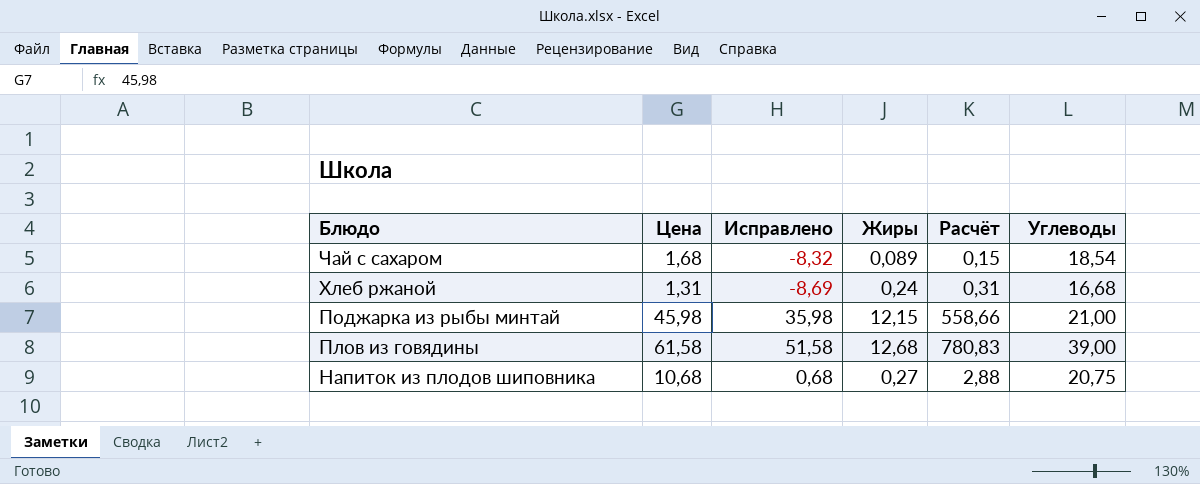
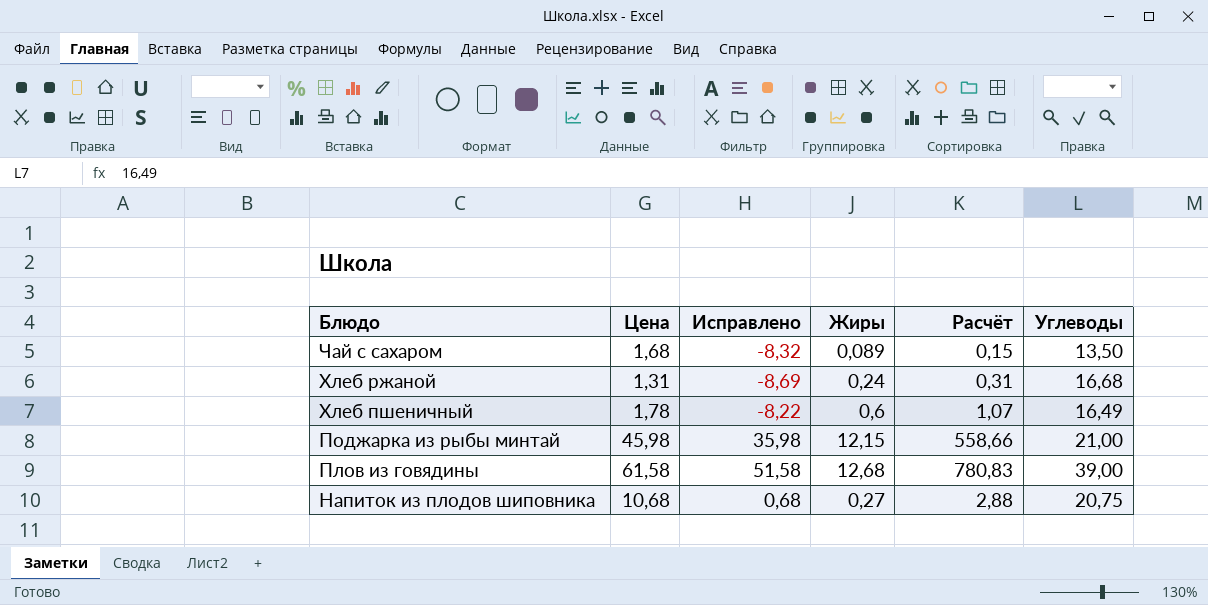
Чай с сахаром | Углеводы: 18,54 -> 13,50
row Хлеб пшеничный: none -> 1,78 | -8,22 | 0,6 | 1,07 | 16,49

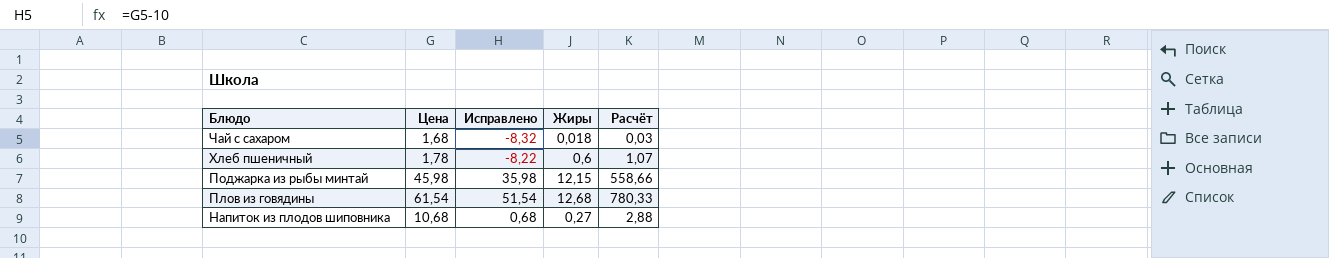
column Углеводы | position: 6 -> none
row Хлеб ржаной: 1,31 | -8,69 | 0,24 | 0,31 | 16,68 -> none
Чай с сахаром | Жиры: 0,089 -> 0,018
Чай с сахаром | Расчёт: 0,15 -> 0,03
Плов из говядины | Цена: 61,58 -> 61,54
Плов из говядины | Исправлено: 51,58 -> 51,54
Плов из говядины | Расчёт: 780,83 -> 780,33

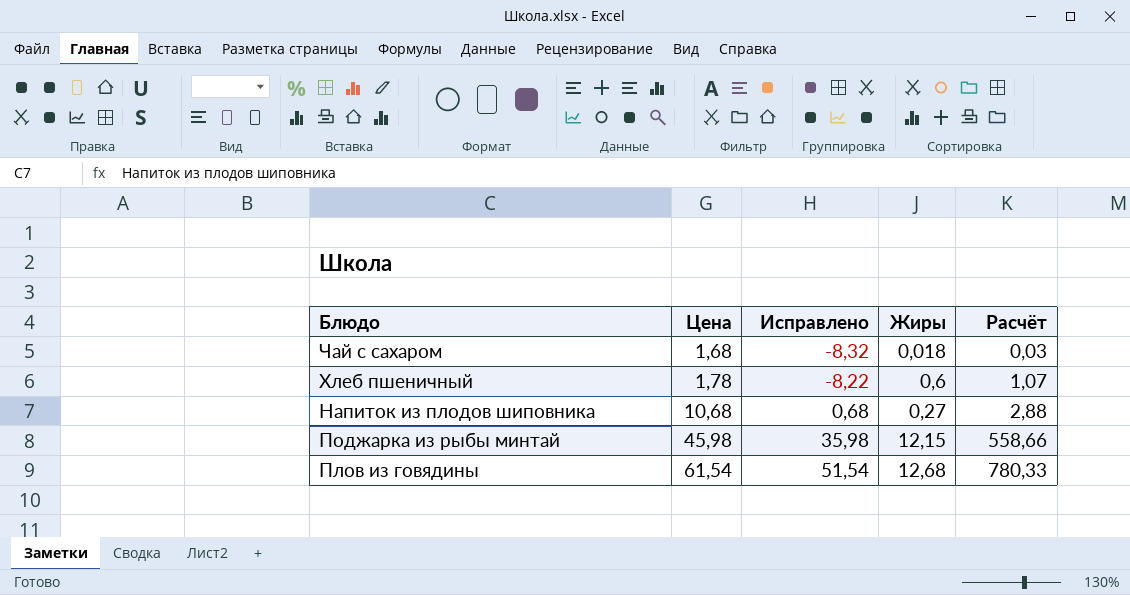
row order: Блюдо descending -> Цена ascending

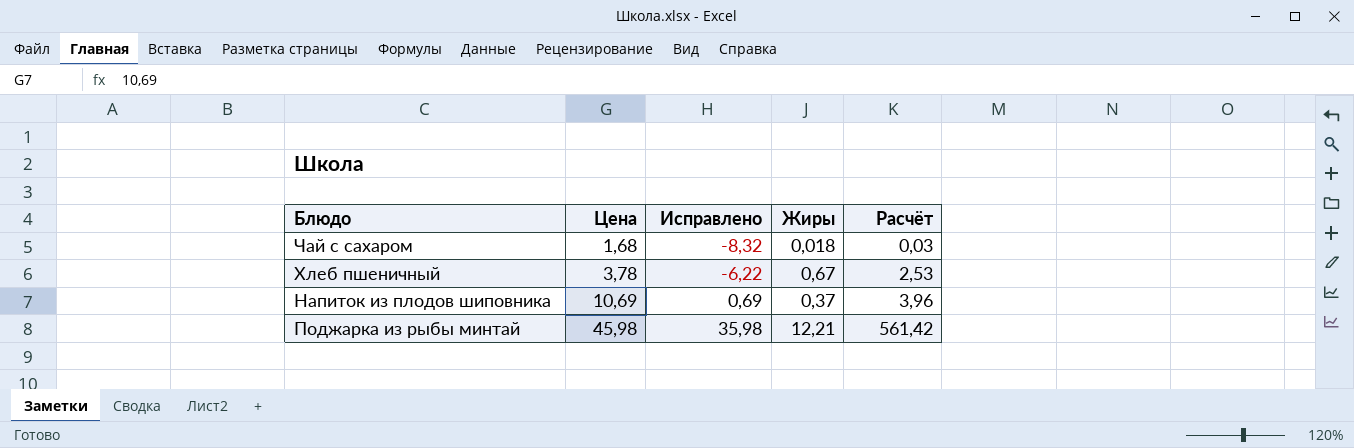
row Плов из говядины: 61,54 | 51,54 | 12,68 | 780,33 -> none
Хлеб пшеничный | Цена: 1,78 -> 3,78
Хлеб пшеничный | Исправлено: -8,22 -> -6,22
Хлеб пшеничный | Жиры: 0,6 -> 0,67
Хлеб пшеничный | Расчёт: 1,07 -> 2,53
Напиток из плодов шиповника | Цена: 10,68 -> 10,69
Напиток из плодов шиповника | Исправлено: 0,68 -> 0,69
Напиток из плодов шиповника | Жиры: 0,27 -> 0,37
Напиток из плодов шиповника | Расчёт: 2,88 -> 3,96
Поджарка из рыбы минтай | Жиры: 12,15 -> 12,21
Поджарка из рыбы минтай | Расчёт: 558,66 -> 561,42

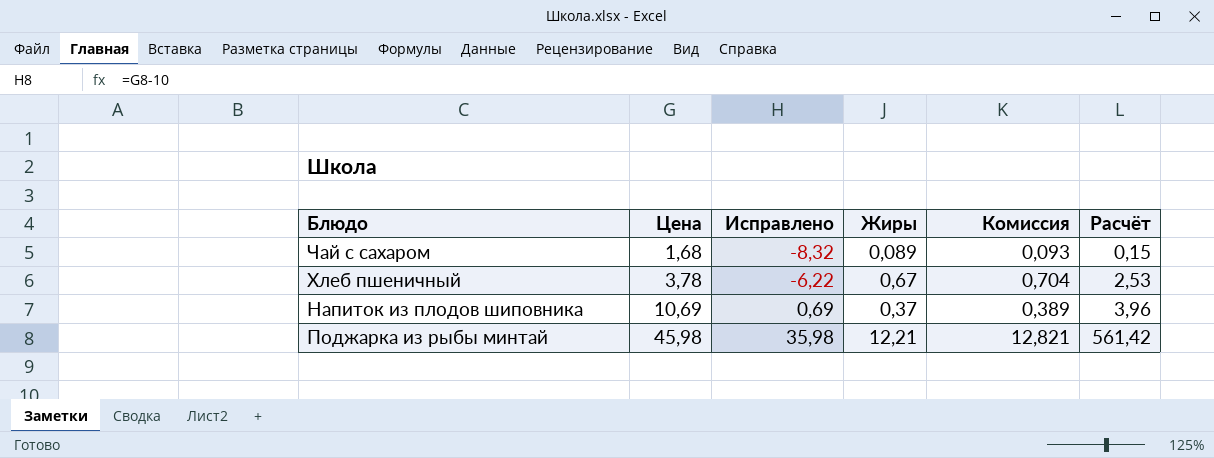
column Комиссия | formula: none -> [Жиры] * 1,05
Чай с сахаром | Жиры: 0,018 -> 0,089
Чай с сахаром | Расчёт: 0,03 -> 0,15

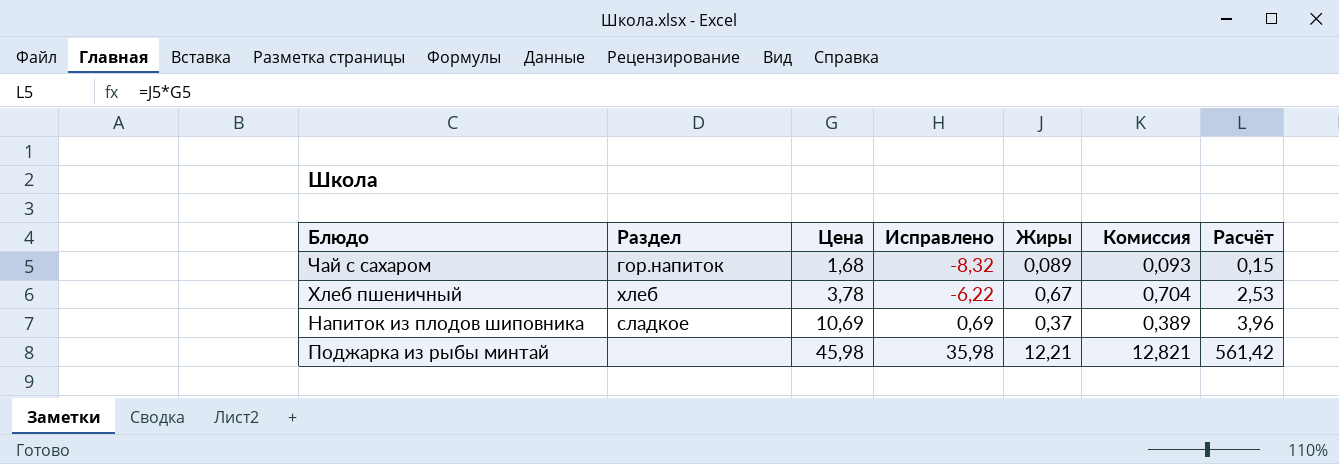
column Раздел | position: none -> 2

